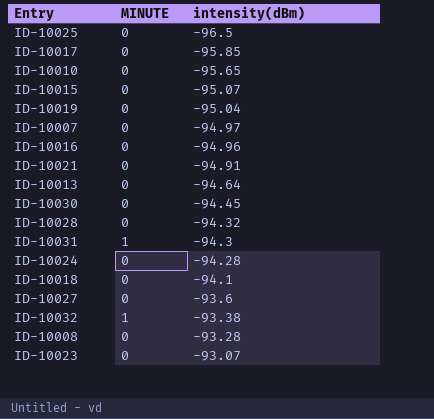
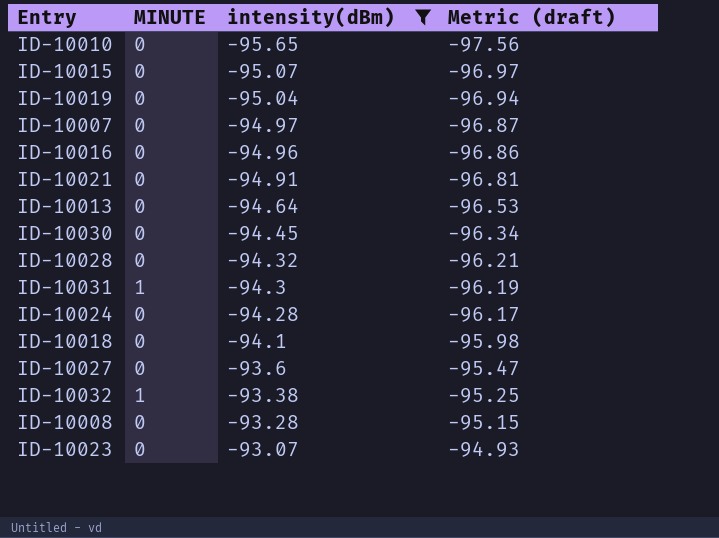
filter: none -> intensity(dBm) >= -95.65
column Metric (draft) | formula: none -> [intensity(dBm)] * 1.02

